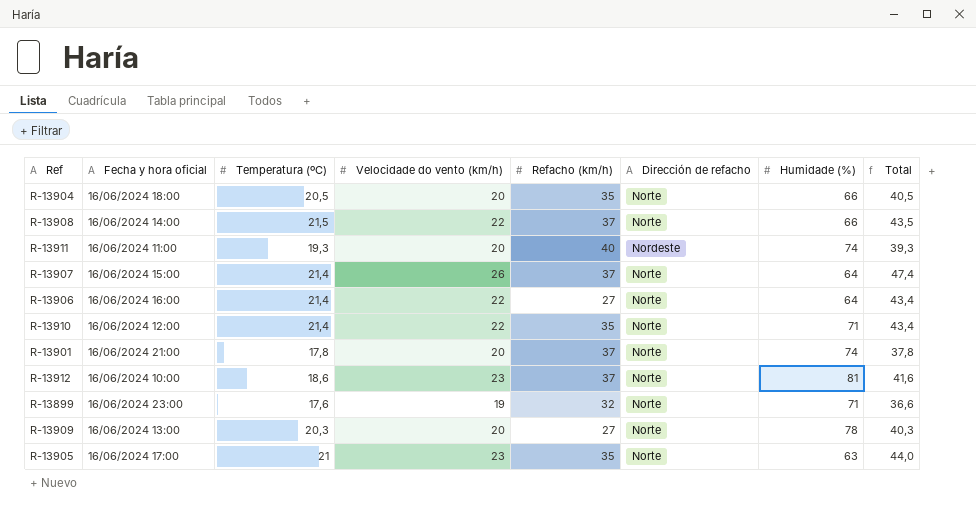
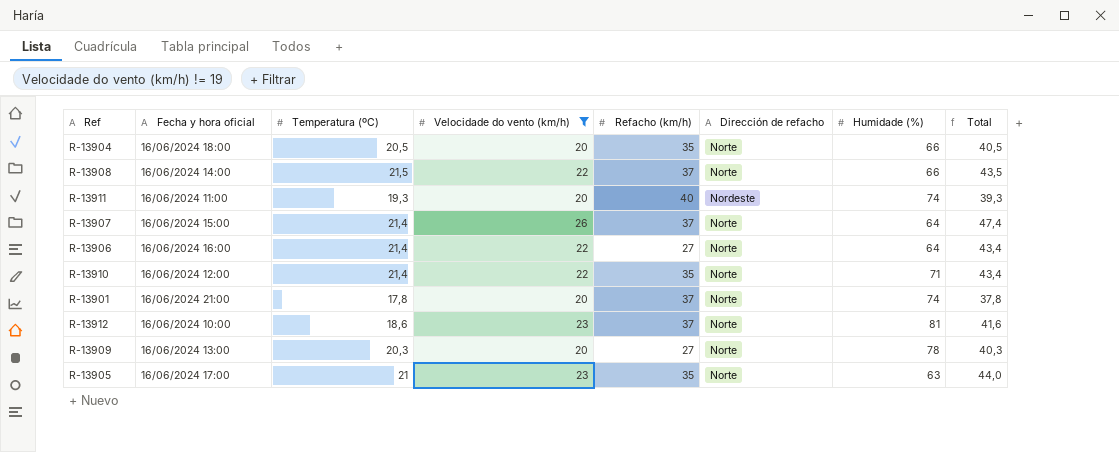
filter: none -> Velocidade do vento (km/h) != 19

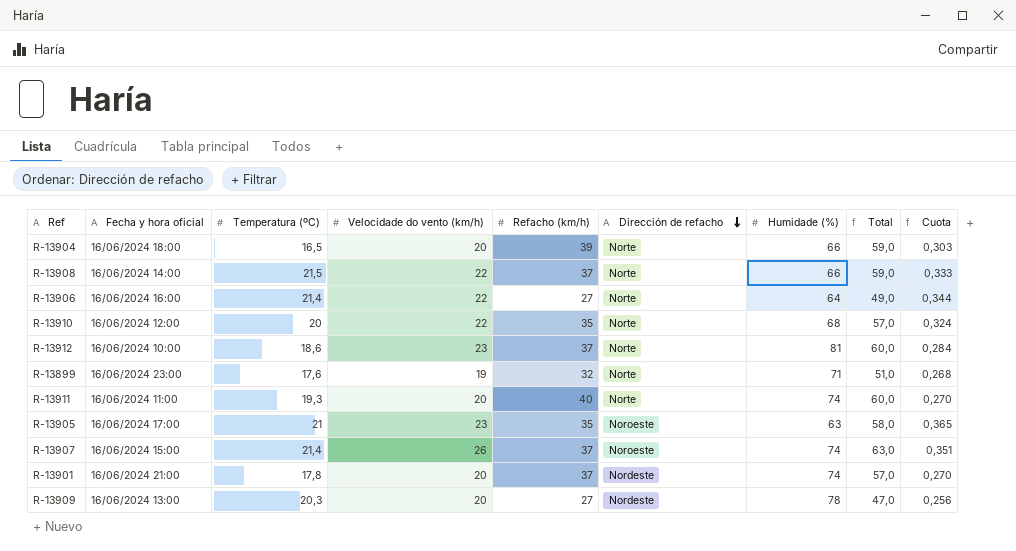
filter: Velocidade do vento (km/h) != 19 -> none
row order: none -> Dirección de refacho descending
column Total | formula: [Temperatura (ºC)] + [Velocidade do vento (km/h)] -> [Velocidade do vento (km/h)] + [Refacho (km/h)]
column Cuota | formula: none -> [Velocidade do vento (km/h)] / [Humidade (%)]
R-13904 | Temperatura (ºC): 20,5 -> 16,5
R-13904 | Refacho (km/h): 35 -> 39
R-13910 | Temperatura (ºC): 21,4 -> 20
R-13910 | Humidade (%): 71 -> 68
R-13911 | Dirección de refacho: Nordeste -> Norte
R-13905 | Dirección de refacho: Norte -> Noroeste
R-13907 | Dirección de refacho: Norte -> Noroeste
R-13907 | Humidade (%): 64 -> 74
R-13901 | Dirección de refacho: Norte -> Nordeste
R-13909 | Dirección de refacho: Norte -> Nordeste

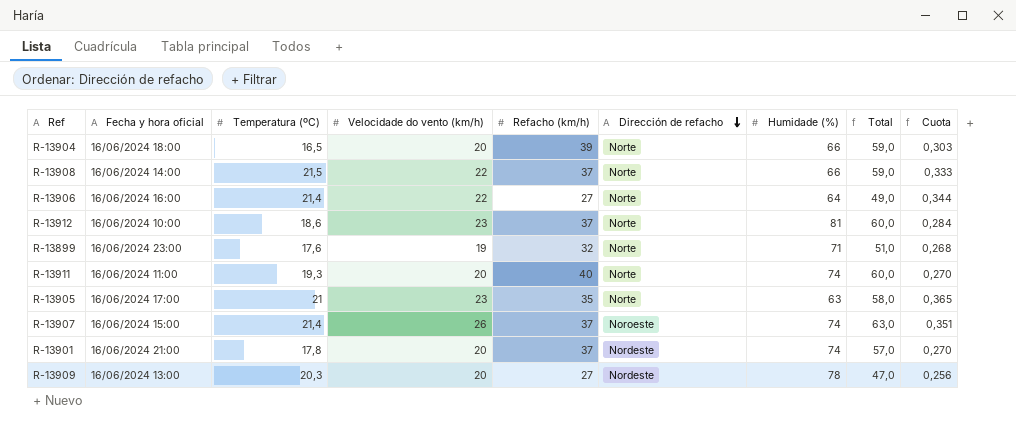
row R-13910: 16/06/2024 12:00 | 20 | 22 | 35 | Norte | 68 | 57,0 | 0,324 -> none
R-13905 | Dirección de refacho: Noroeste -> Norte

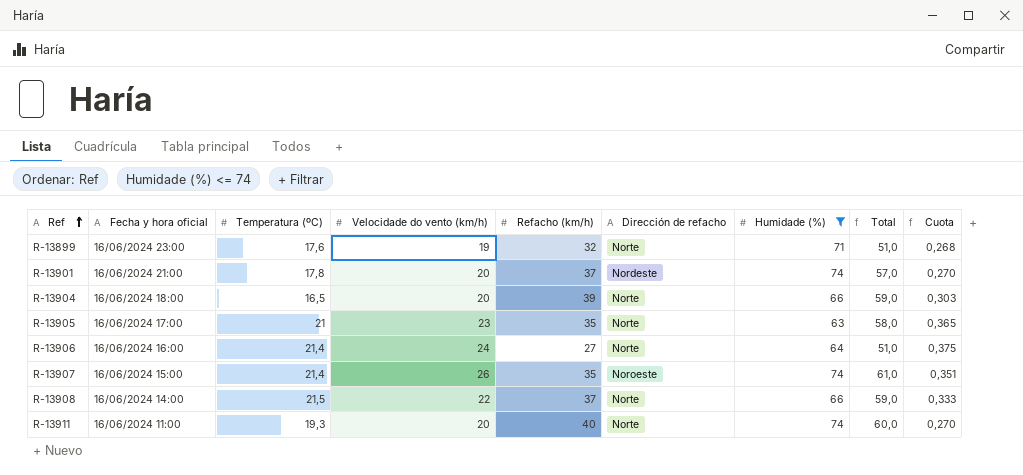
filter: none -> Humidade (%) <= 74
row order: Dirección de refacho descending -> Ref ascending
R-13906 | Velocidade do vento (km/h): 22 -> 24
R-13906 | Total: 49,0 -> 51,0
R-13906 | Cuota: 0,344 -> 0,375
R-13907 | Refacho (km/h): 37 -> 35
R-13907 | Total: 63,0 -> 61,0

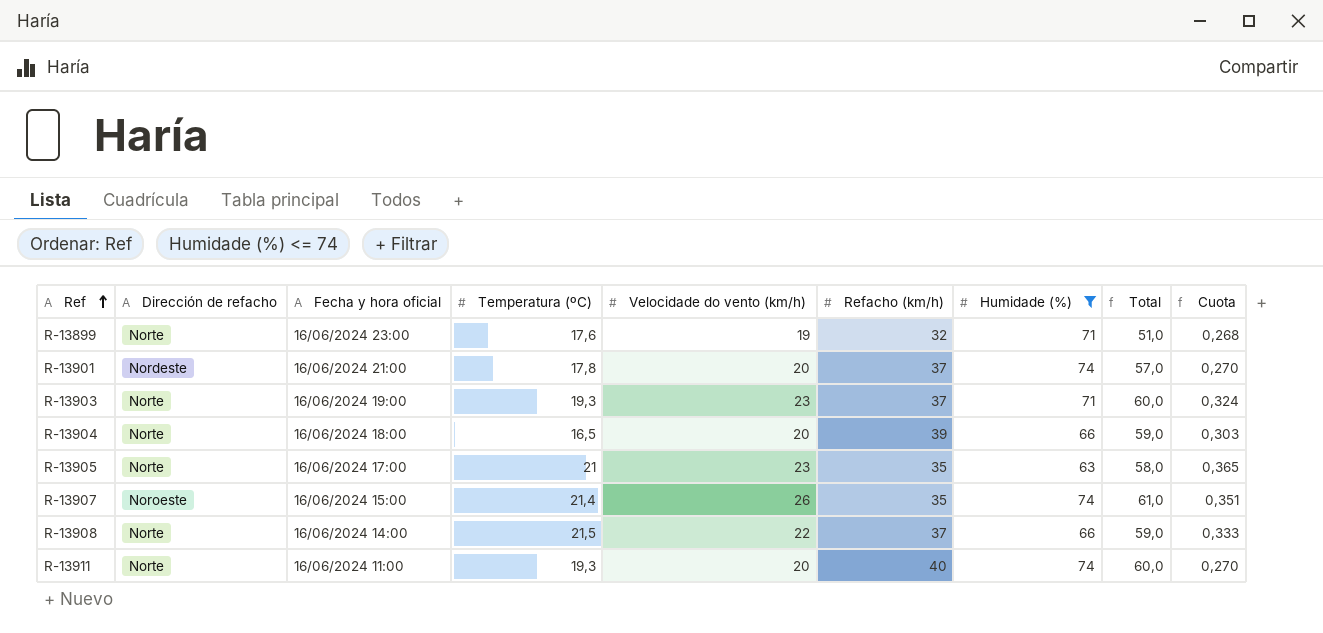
column Dirección de refacho | position: 6 -> 2
row R-13906: 16/06/2024 16:00 | 21,4 | 24 | 27 | Norte | 64 | 51,0 | 0,375 -> none
row R-13903: none -> Norte | 16/06/2024 19:00 | 19,3 | 23 | 37 | 71 | 60,0 | 0,324

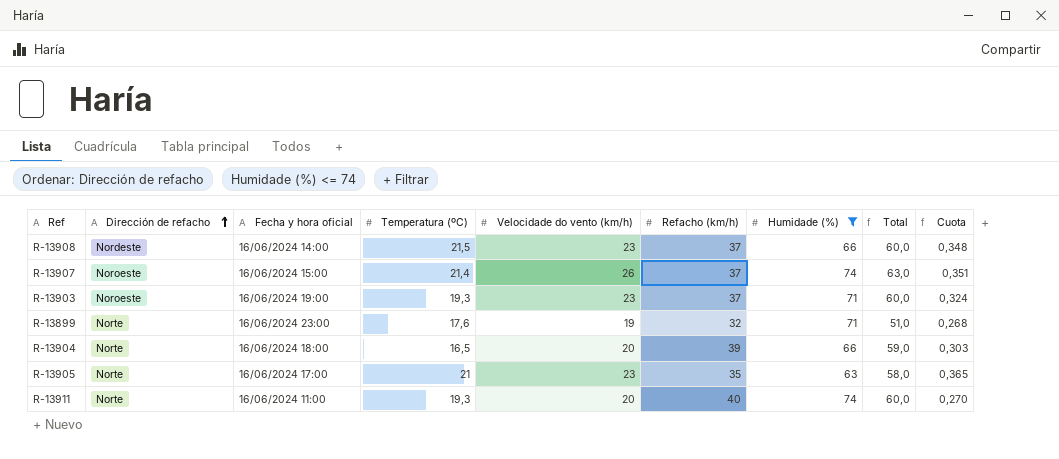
row order: Ref ascending -> Dirección de refacho ascending
row R-13901: Nordeste | 16/06/2024 21:00 | 17,8 | 20 | 37 | 74 | 57,0 | 0,270 -> none
R-13908 | Dirección de refacho: Norte -> Nordeste
R-13908 | Velocidade do vento (km/h): 22 -> 23
R-13908 | Total: 59,0 -> 60,0
R-13908 | Cuota: 0,333 -> 0,348
R-13907 | Refacho (km/h): 35 -> 37
R-13907 | Total: 61,0 -> 63,0
R-13903 | Dirección de refacho: Norte -> Noroeste

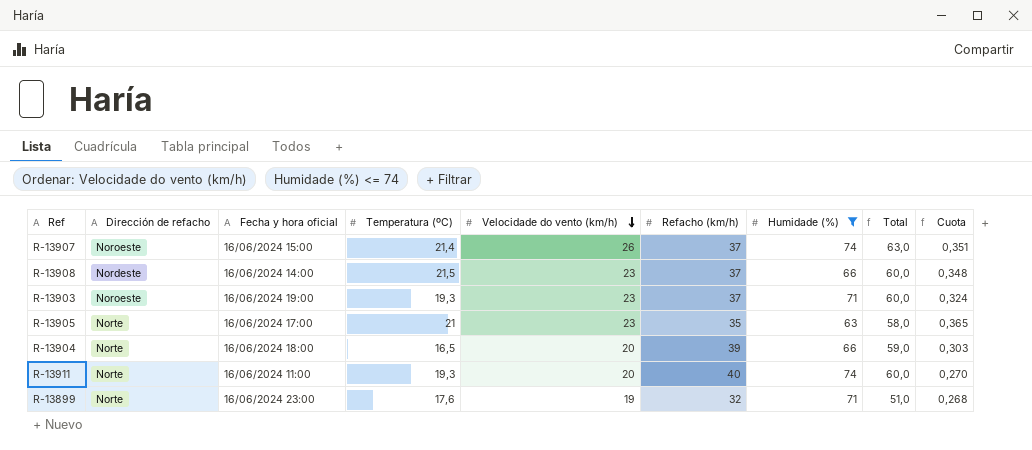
row order: Dirección de refacho ascending -> Velocidade do vento (km/h) descending

